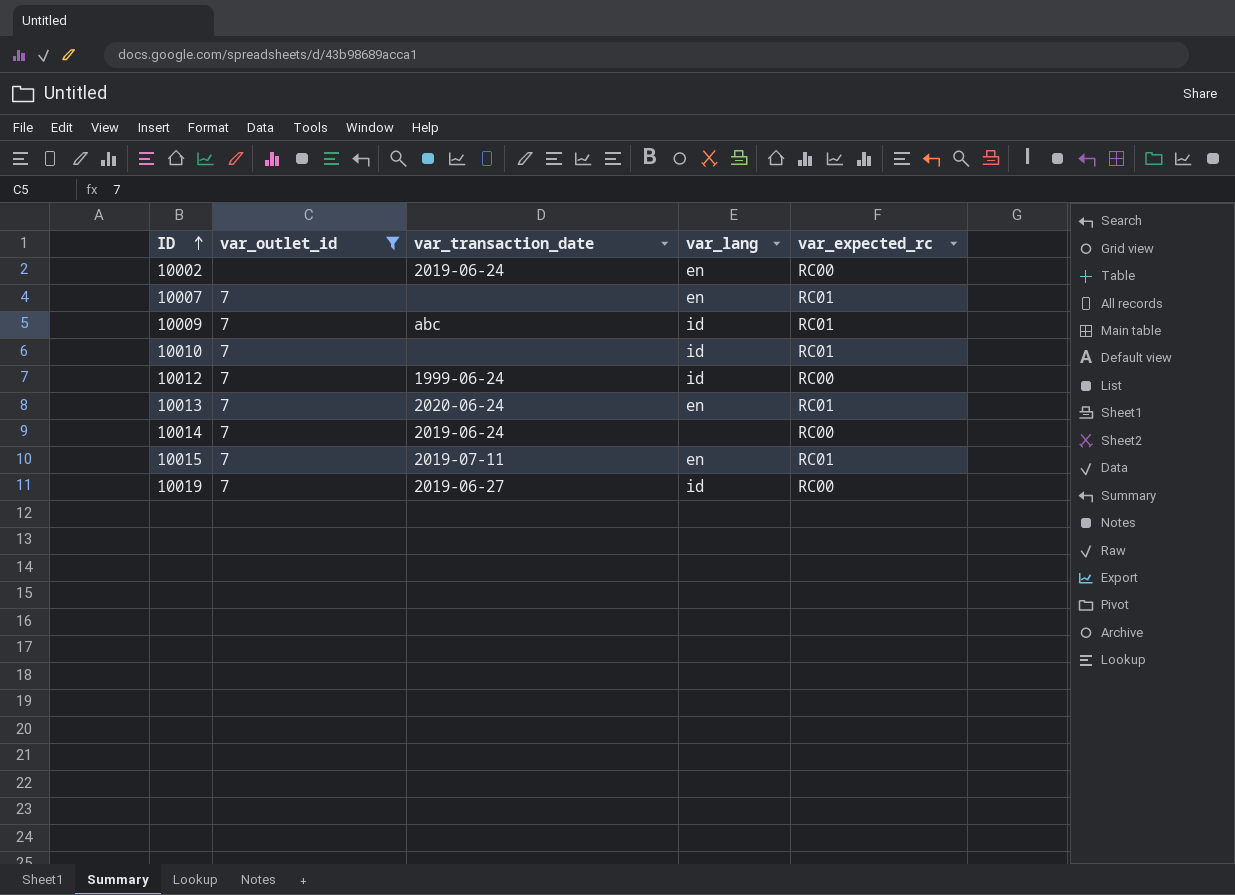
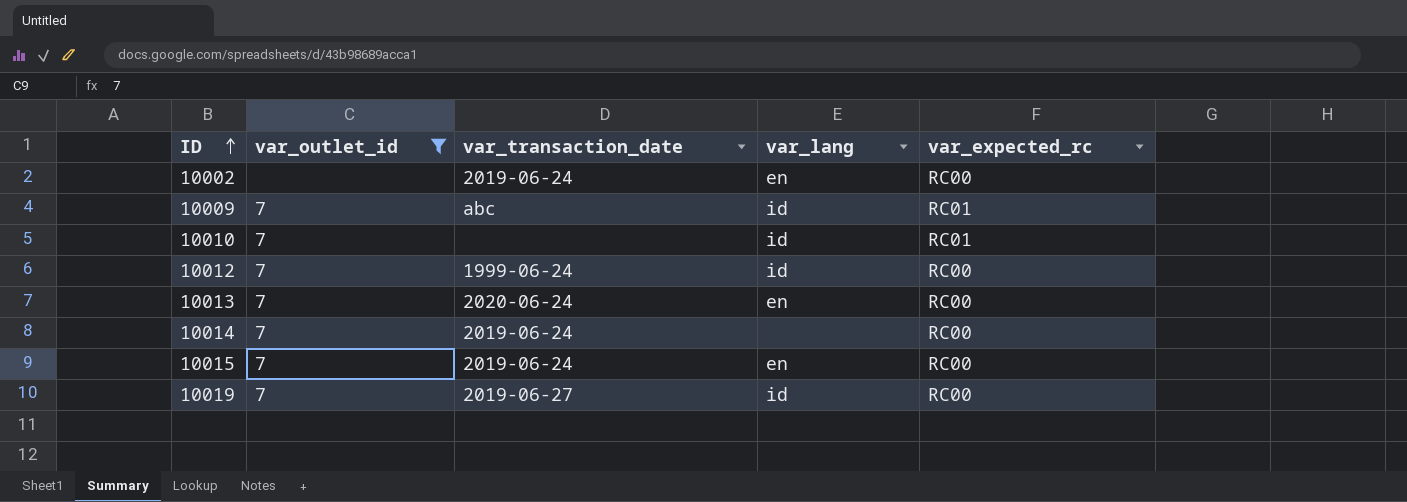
row 10007: 7 | none | en | RC01 -> none
10013 | var_expected_rc: RC01 -> RC00
10015 | var_transaction_date: 2019-07-11 -> 2019-06-24
10015 | var_expected_rc: RC01 -> RC00

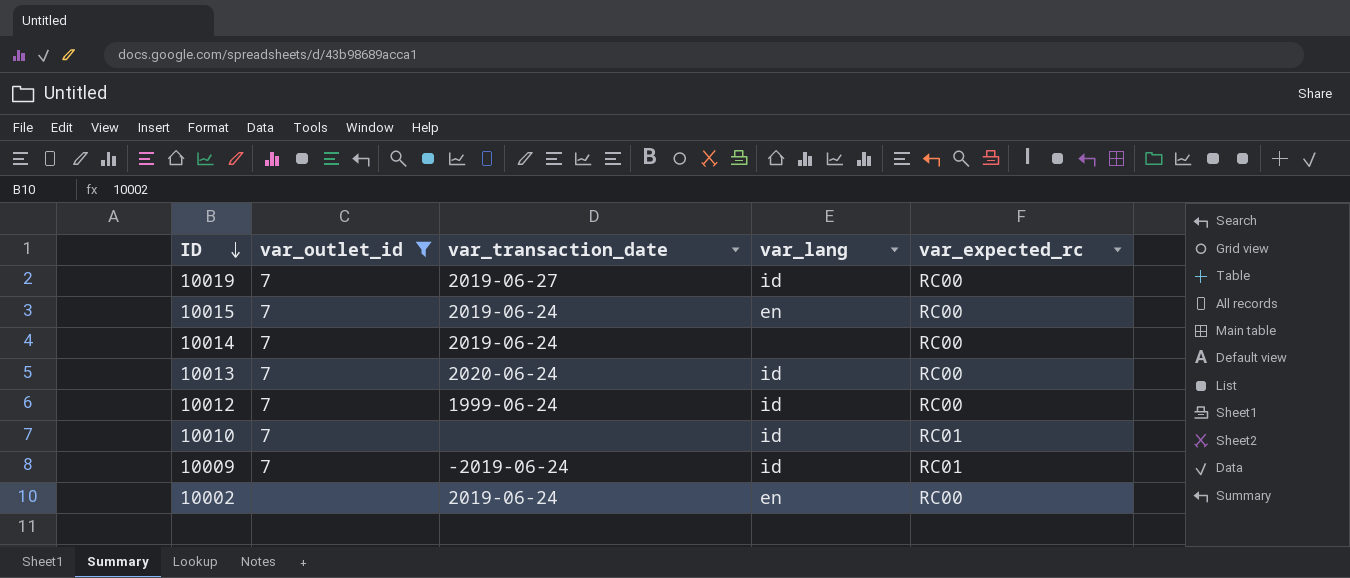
row order: ID ascending -> ID descending
10013 | var_lang: en -> id
10009 | var_transaction_date: abc -> -2019-06-24

